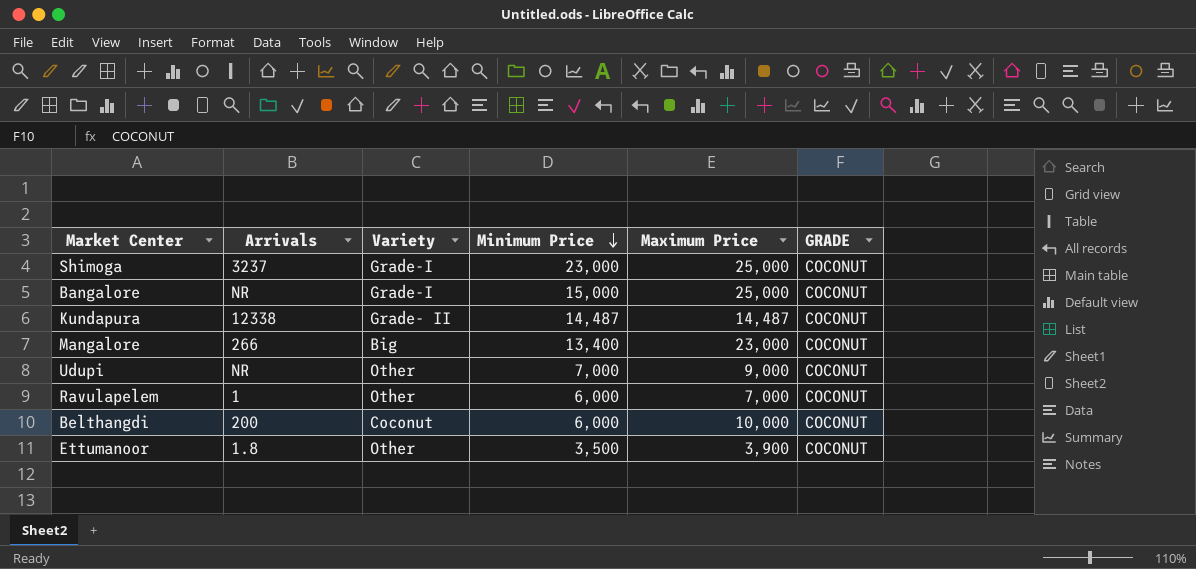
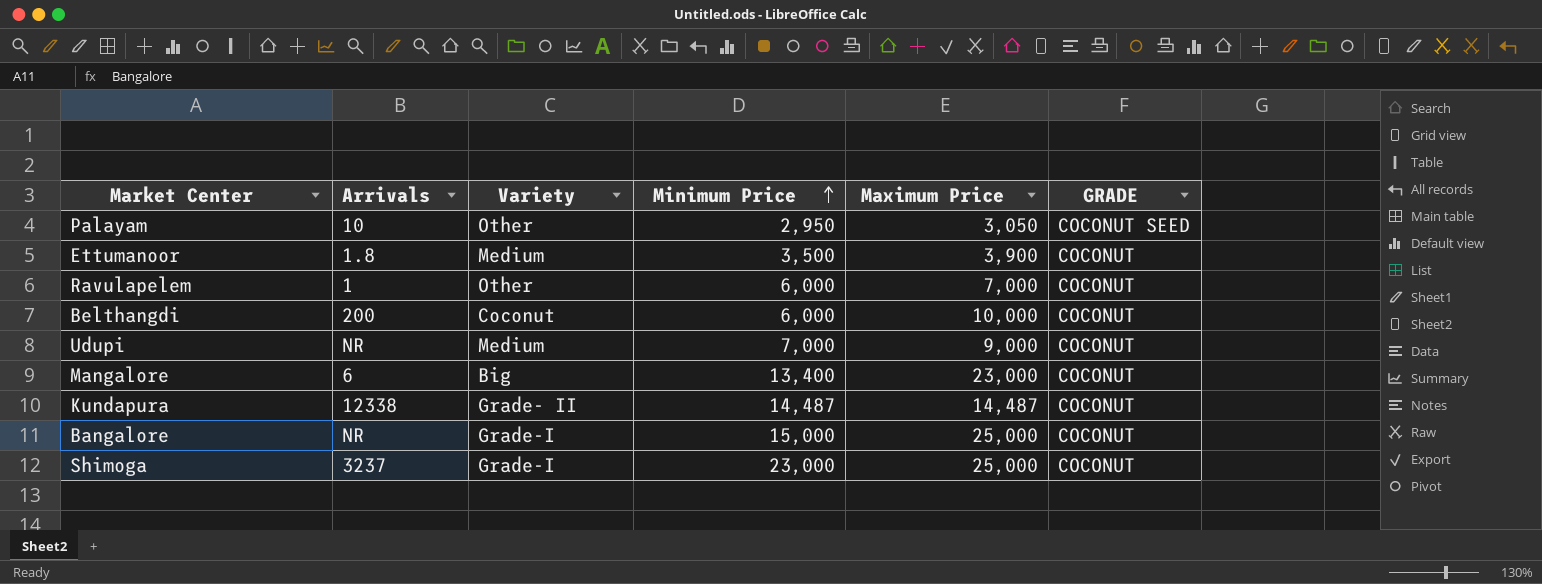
row order: Minimum Price descending -> Minimum Price ascending
row Palayam: none -> 10 | Other | 2,950 | 3,050 | COCONUT SEED
Ettumanoor | Variety: Other -> Medium
Udupi | Variety: Other -> Medium
Mangalore | Arrivals: 266 -> 6

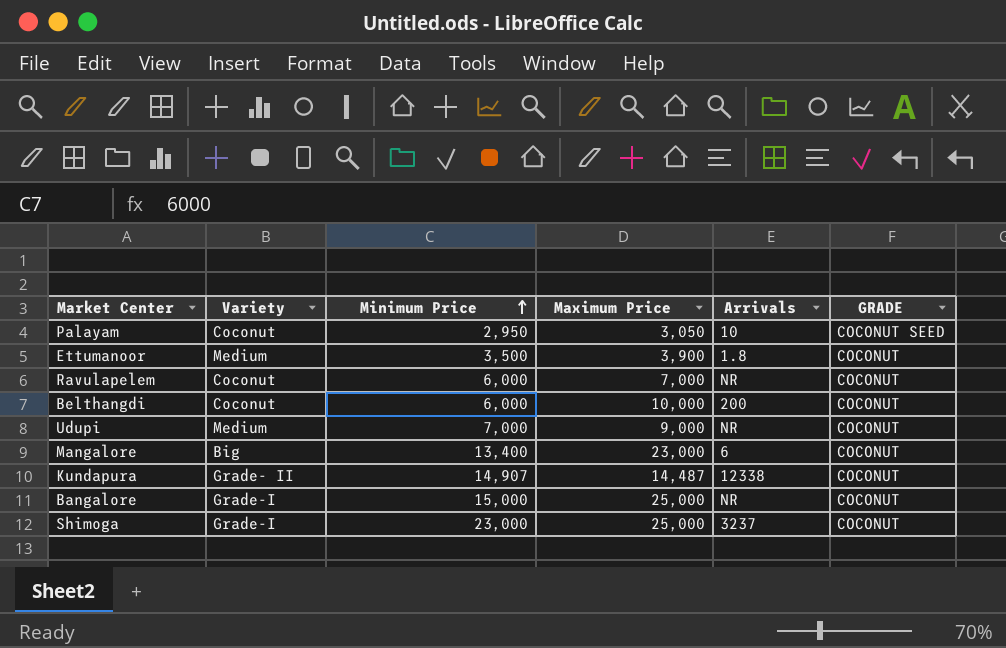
column Arrivals | position: 2 -> 5
Palayam | Variety: Other -> Coconut
Ravulapelem | Variety: Other -> Coconut
Ravulapelem | Arrivals: 1 -> NR
Kundapura | Minimum Price: 14,487 -> 14,907

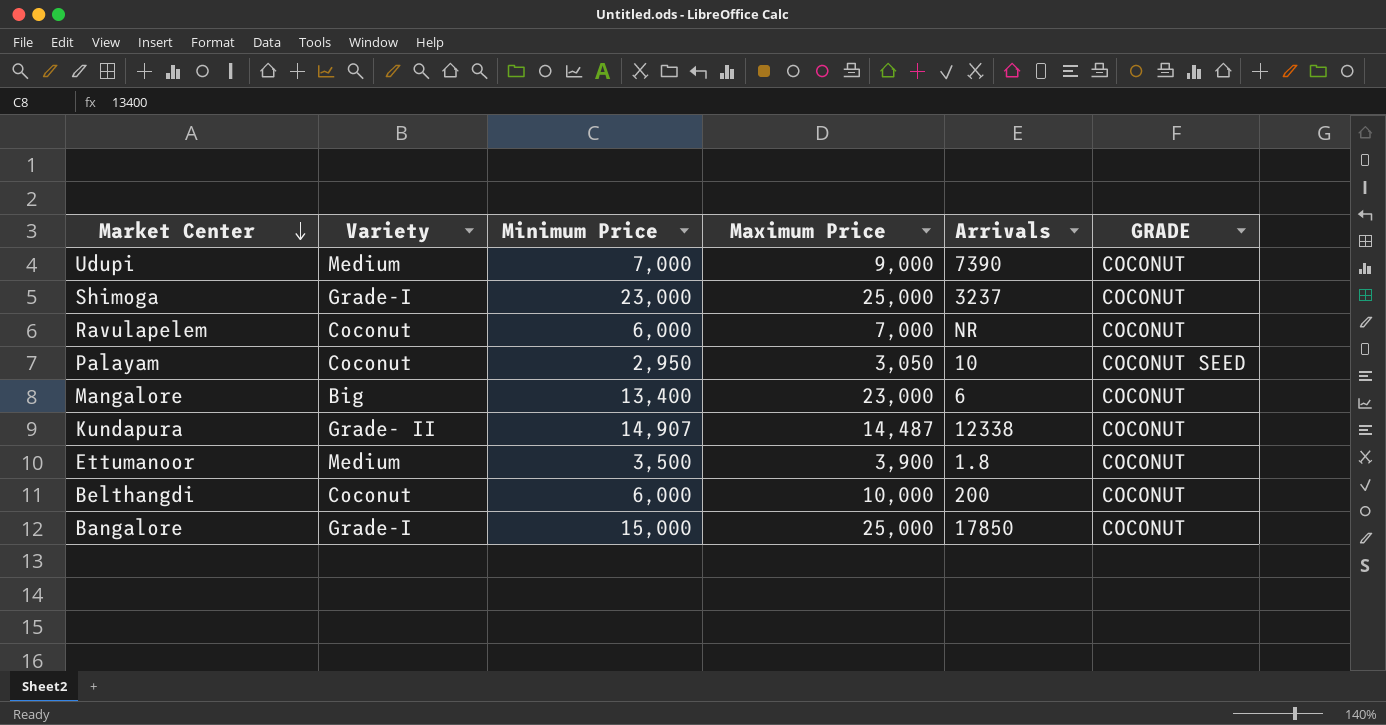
row order: Minimum Price ascending -> Market Center descending
Udupi | Arrivals: NR -> 7390
Bangalore | Arrivals: NR -> 17850

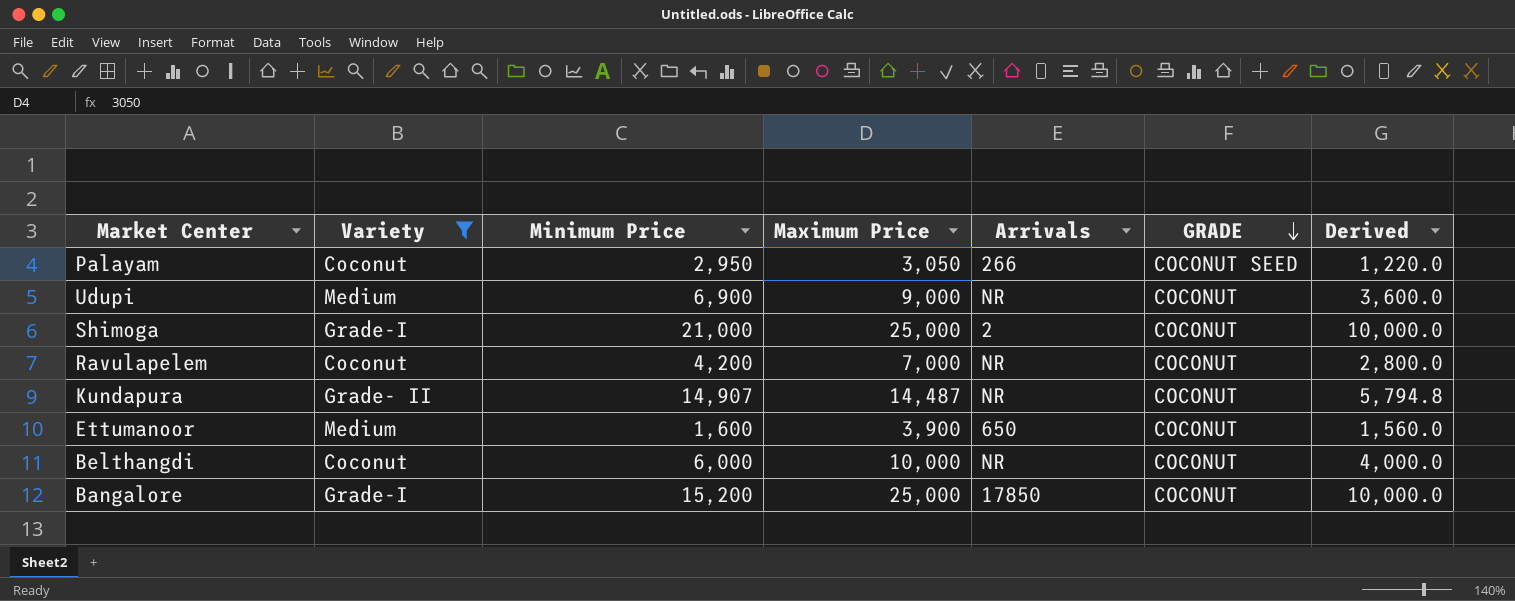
filter: none -> Variety != Big
row order: Market Center descending -> GRADE descending
column Derived | formula: none -> [Maximum Price] * 0.4
Palayam | Arrivals: 10 -> 266
Udupi | Minimum Price: 7,000 -> 6,900
Udupi | Arrivals: 7390 -> NR
Shimoga | Minimum Price: 23,000 -> 21,000
Shimoga | Arrivals: 3237 -> 2
Ravulapelem | Minimum Price: 6,000 -> 4,200
Kundapura | Arrivals: 12338 -> NR
Ettumanoor | Minimum Price: 3,500 -> 1,600
Ettumanoor | Arrivals: 1.8 -> 650
Belthangdi | Arrivals: 200 -> NR
Bangalore | Minimum Price: 15,000 -> 15,200

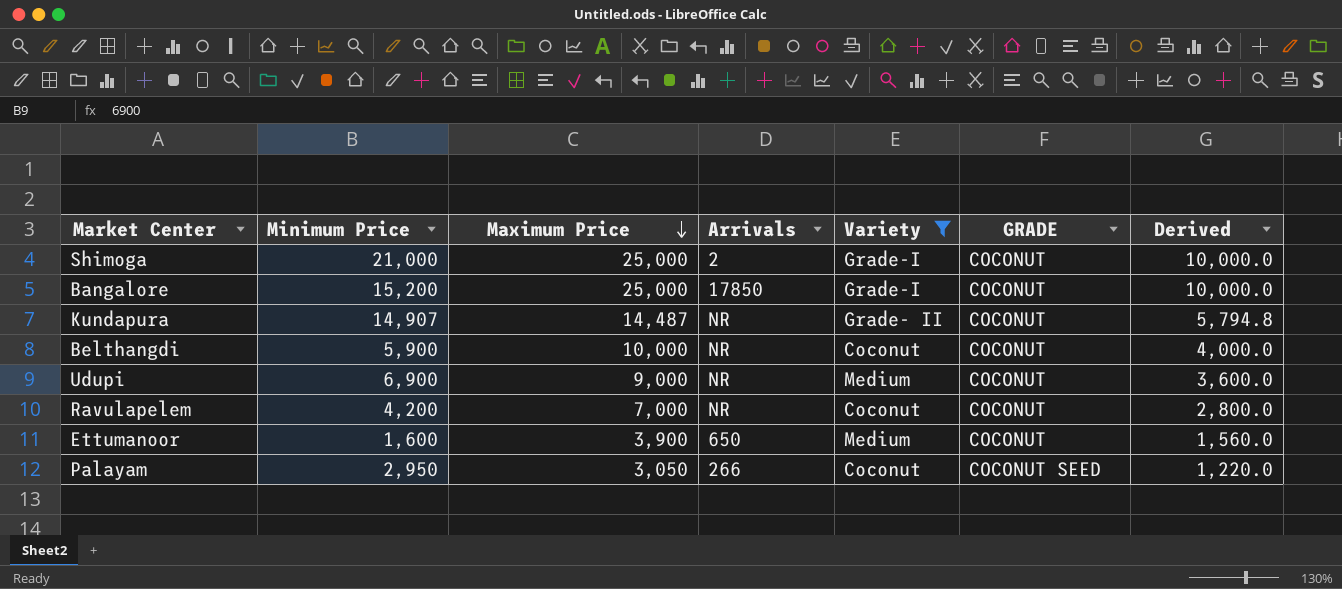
row order: GRADE descending -> Maximum Price descending
column Variety | position: 2 -> 5
Belthangdi | Minimum Price: 6,000 -> 5,900

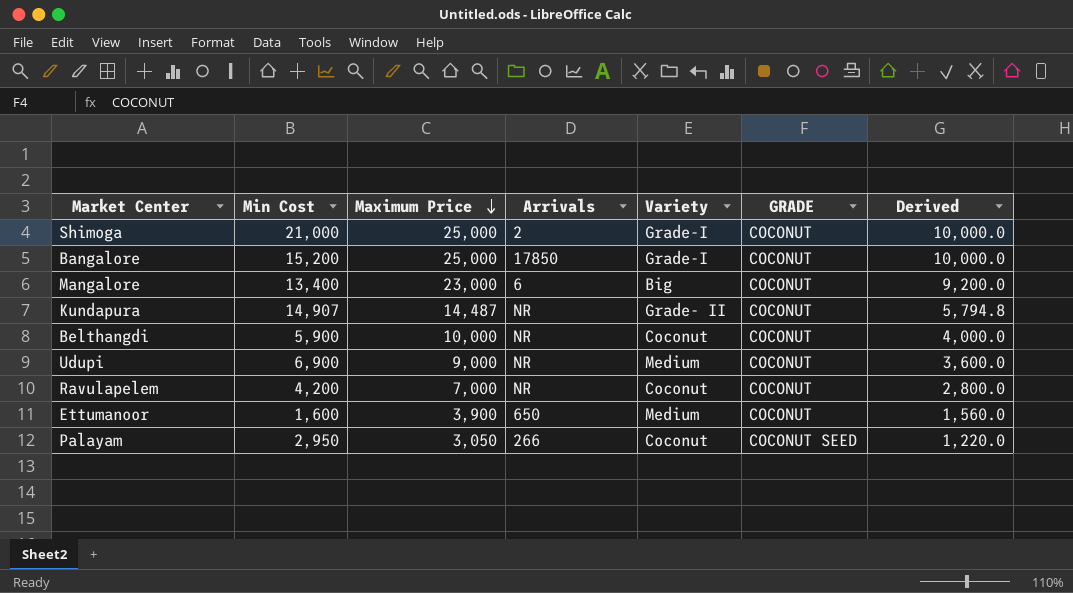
filter: Variety != Big -> none
column name: Minimum Price -> Min Cost

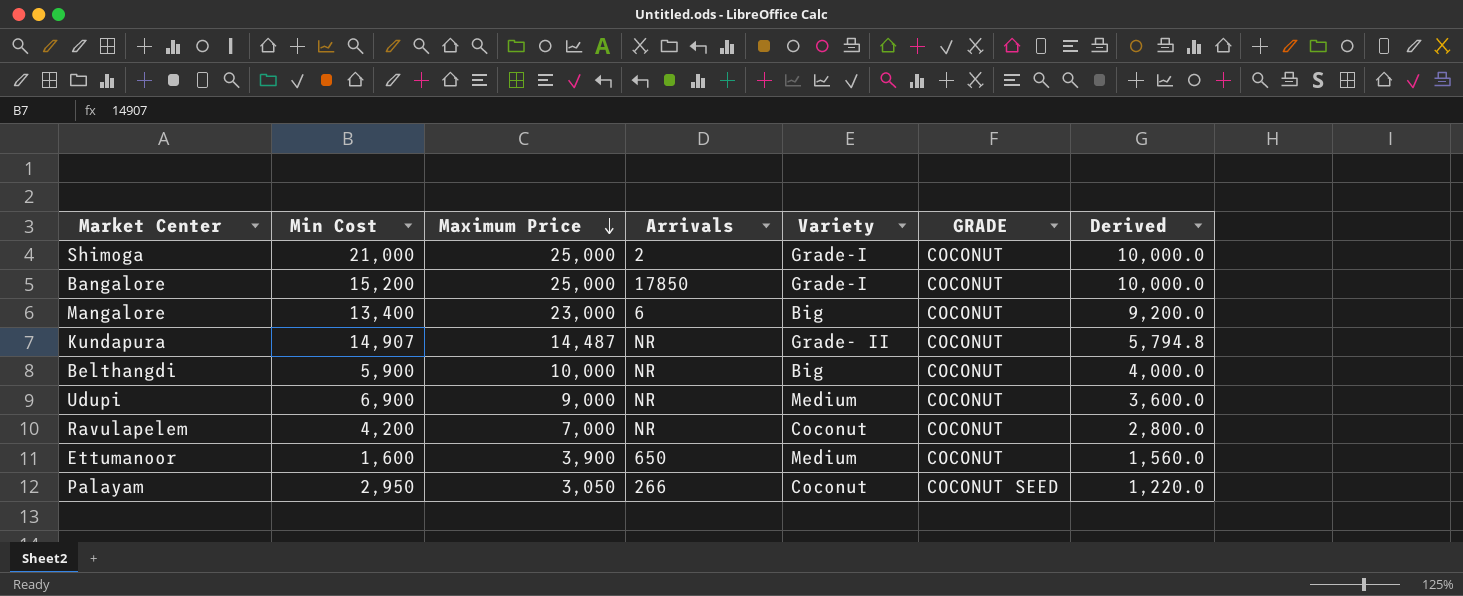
Belthangdi | Variety: Coconut -> Big

